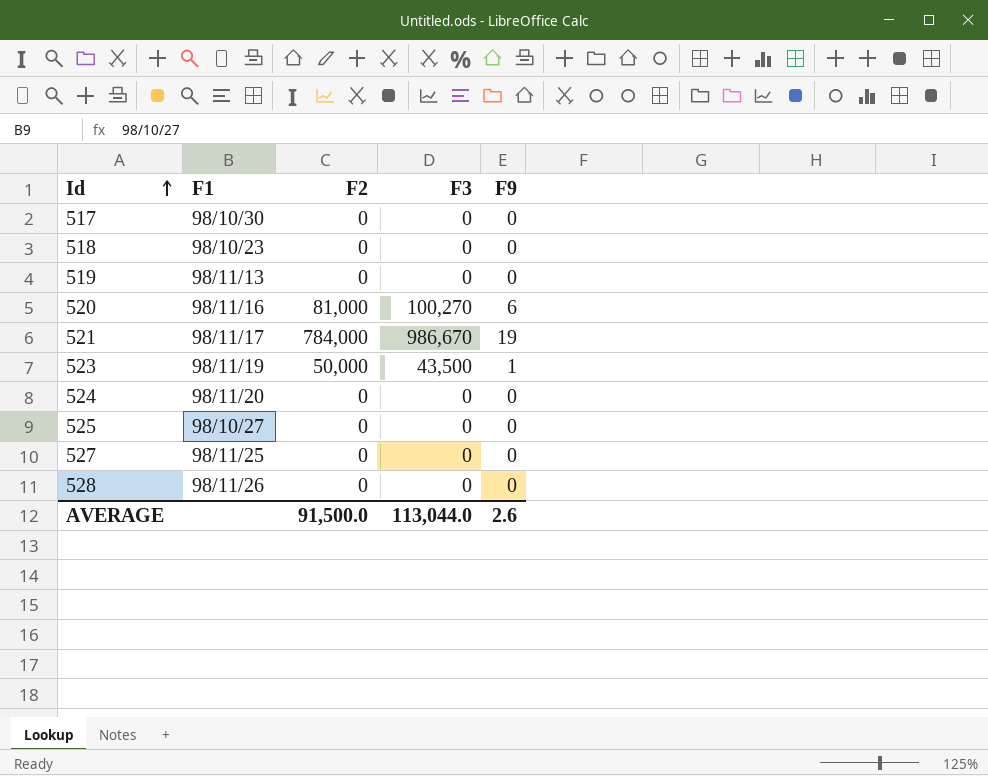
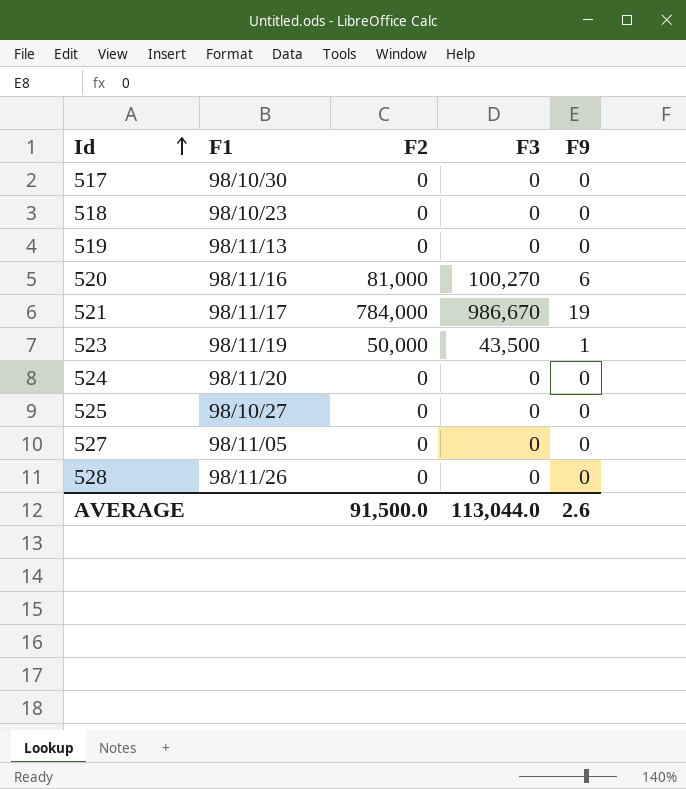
527 | F1: 98/11/25 -> 98/11/05

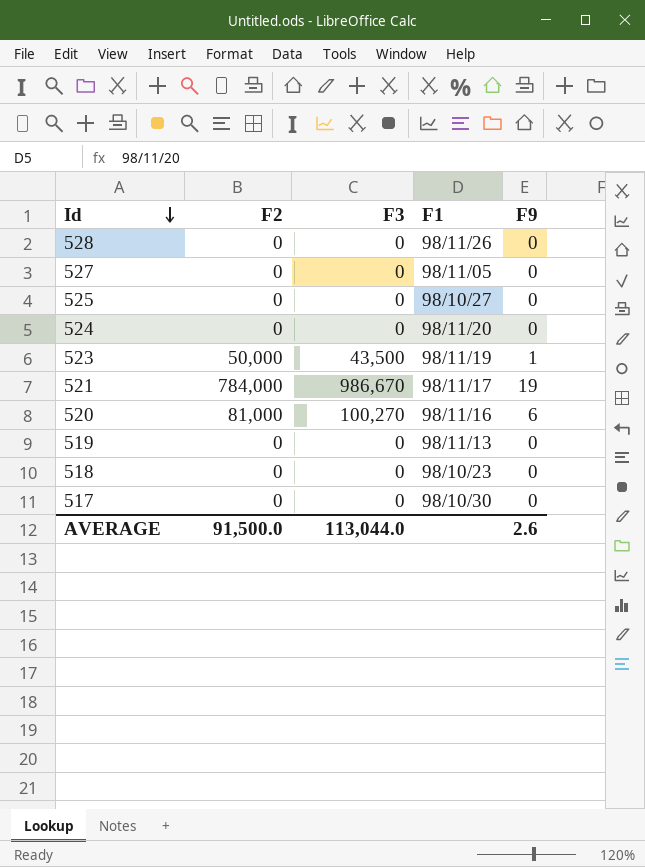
row order: Id ascending -> Id descending
column F1 | position: 2 -> 4

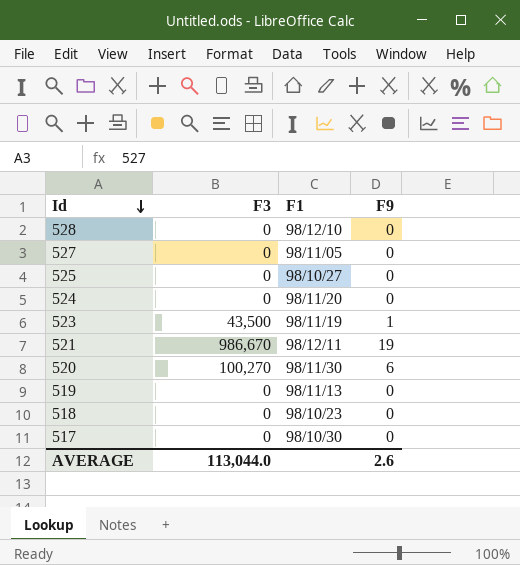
column F2 | position: 2 -> none
528 | F1: 98/11/26 -> 98/12/10
521 | F1: 98/11/17 -> 98/12/11
520 | F1: 98/11/16 -> 98/11/30

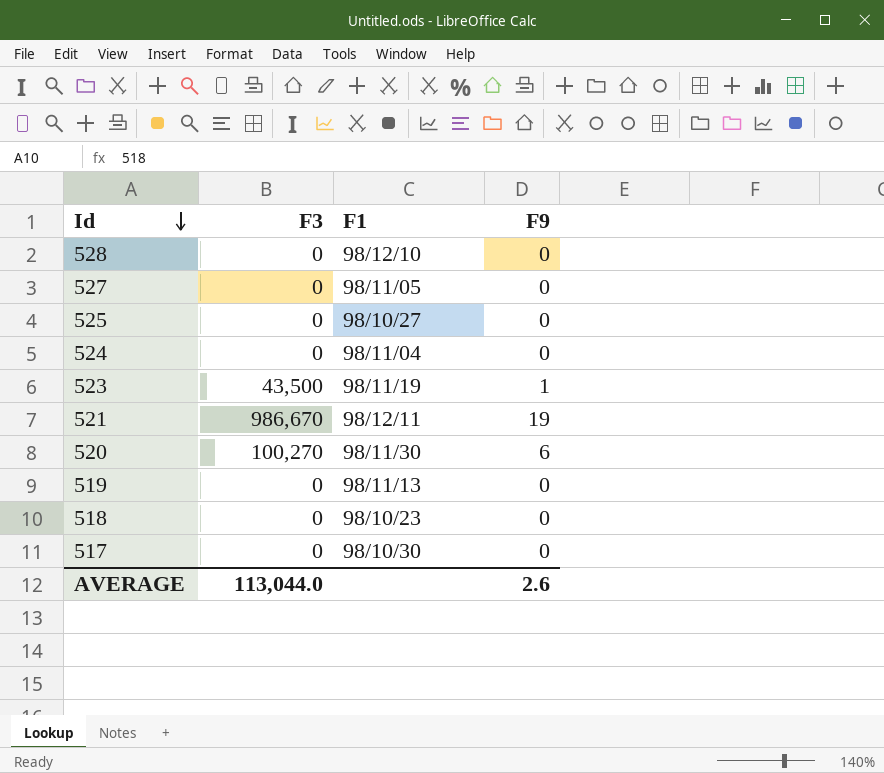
524 | F1: 98/11/20 -> 98/11/04

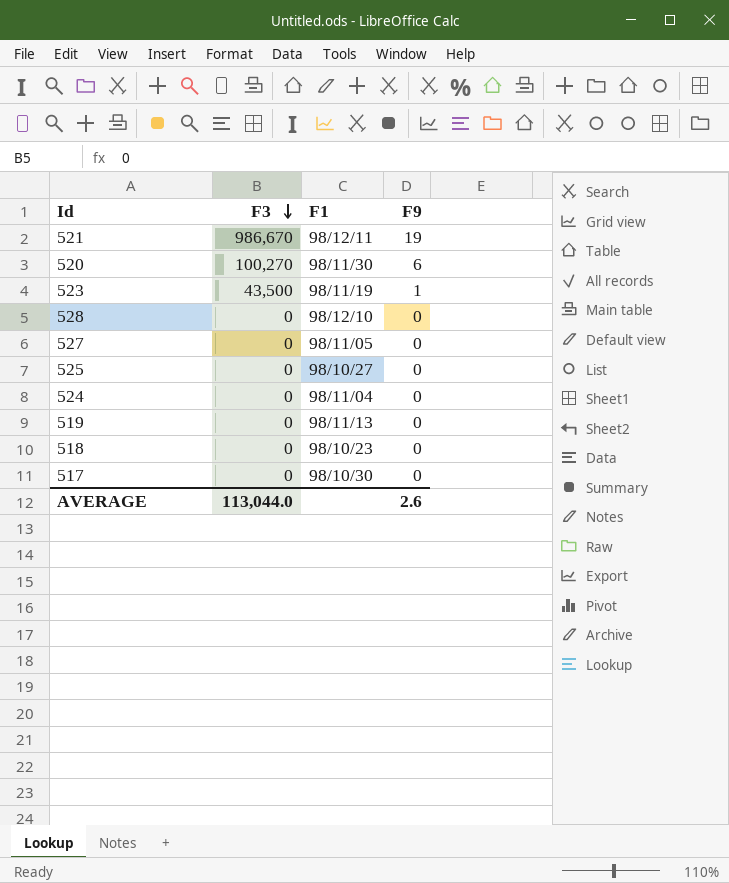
row order: Id descending -> F3 descending

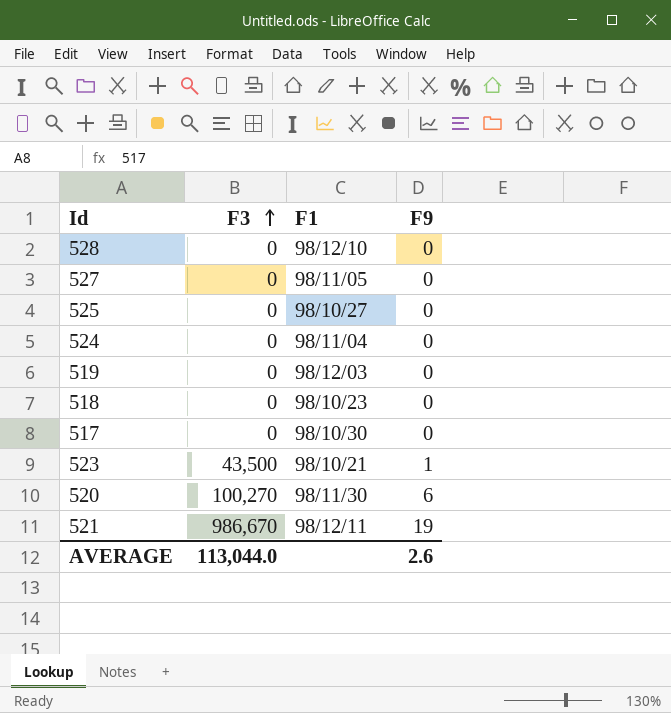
row order: F3 descending -> F3 ascending
519 | F1: 98/11/13 -> 98/12/03
523 | F1: 98/11/19 -> 98/10/21

